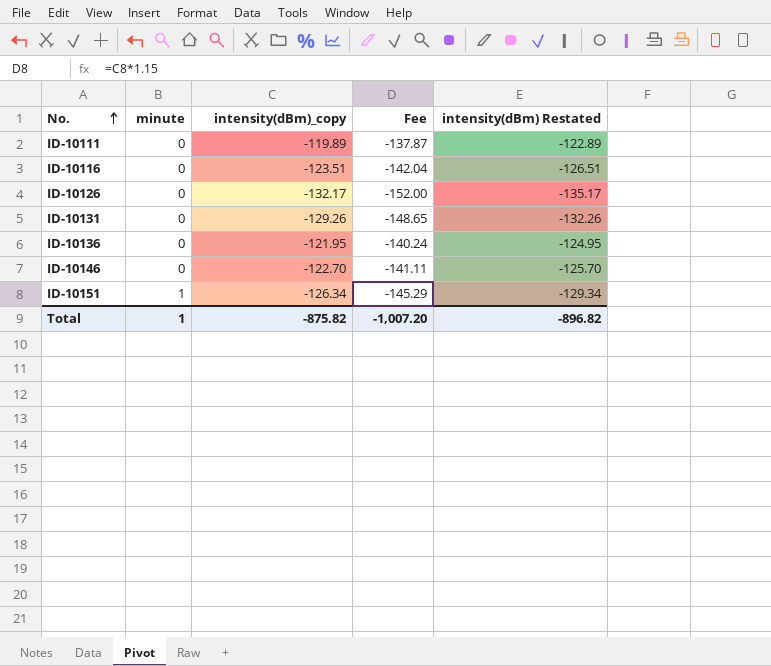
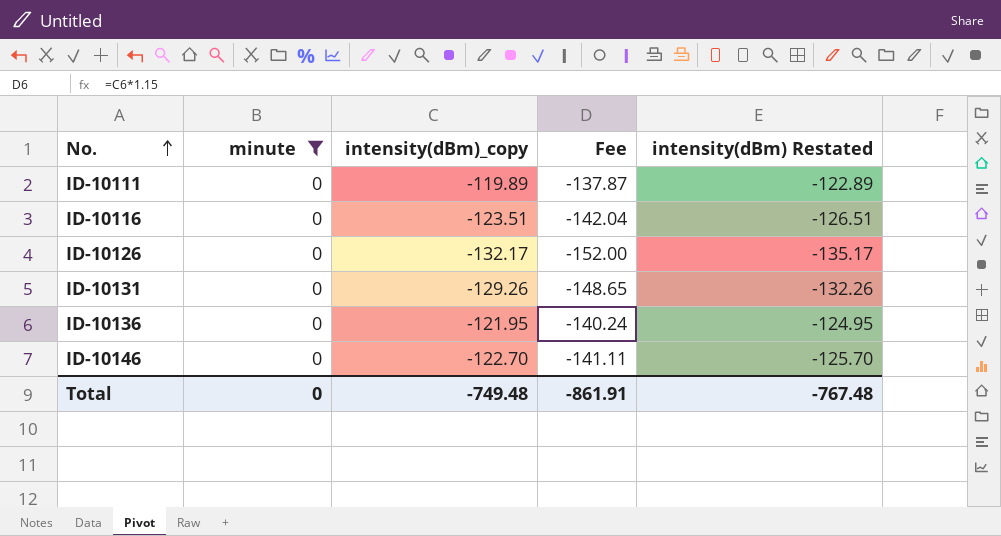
filter: none -> minute = 0
Total | minute: 1 -> 0
Total | intensity(dBm)_copy: -875.82 -> -749.48
Total | Fee: -1,007.20 -> -861.91
Total | intensity(dBm) Restated: -896.82 -> -767.48

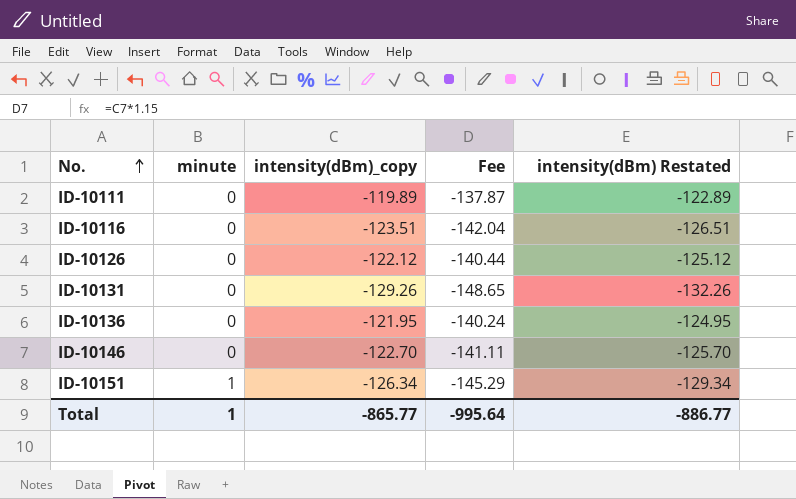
filter: minute = 0 -> none
ID-10126 | intensity(dBm)_copy: -132.17 -> -122.12
ID-10126 | Fee: -152.00 -> -140.44
ID-10126 | intensity(dBm) Restated: -135.17 -> -125.12
Total | minute: 0 -> 1
Total | intensity(dBm)_copy: -749.48 -> -865.77
Total | Fee: -861.91 -> -995.64
Total | intensity(dBm) Restated: -767.48 -> -886.77

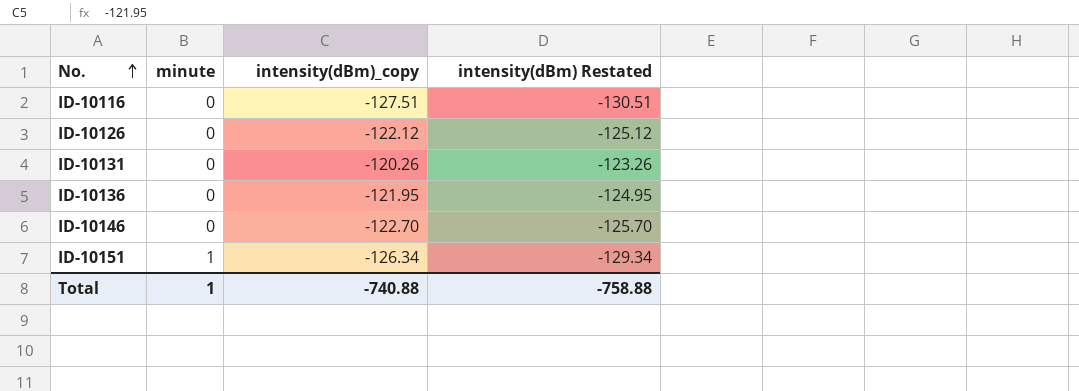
column Fee | formula: [intensity(dBm)_copy] * 1.15 -> none
row ID-10111: 0 | -119.89 | -137.87 | -122.89 -> none
ID-10116 | intensity(dBm)_copy: -123.51 -> -127.51
ID-10116 | intensity(dBm) Restated: -126.51 -> -130.51
ID-10131 | intensity(dBm)_copy: -129.26 -> -120.26
ID-10131 | intensity(dBm) Restated: -132.26 -> -123.26
Total | intensity(dBm)_copy: -865.77 -> -740.88
Total | intensity(dBm) Restated: -886.77 -> -758.88

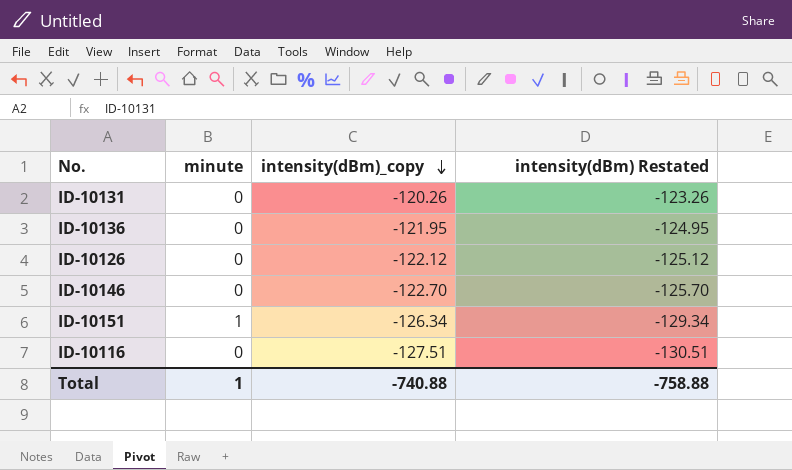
row order: No. ascending -> intensity(dBm)_copy descending

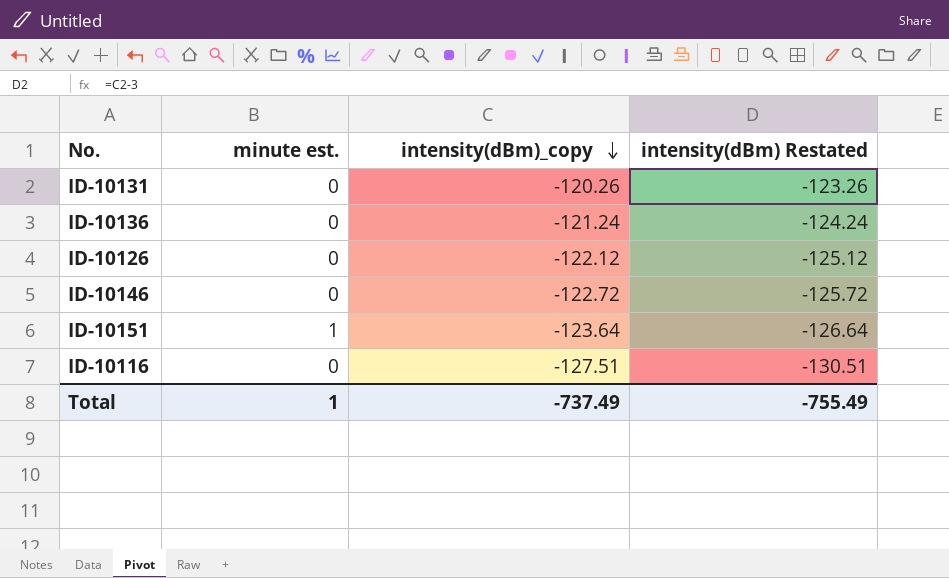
column name: minute -> minute est.
ID-10136 | intensity(dBm)_copy: -121.95 -> -121.24
ID-10136 | intensity(dBm) Restated: -124.95 -> -124.24
ID-10146 | intensity(dBm)_copy: -122.70 -> -122.72
ID-10146 | intensity(dBm) Restated: -125.70 -> -125.72
ID-10151 | intensity(dBm)_copy: -126.34 -> -123.64
ID-10151 | intensity(dBm) Restated: -129.34 -> -126.64
Total | intensity(dBm)_copy: -740.88 -> -737.49
Total | intensity(dBm) Restated: -758.88 -> -755.49

